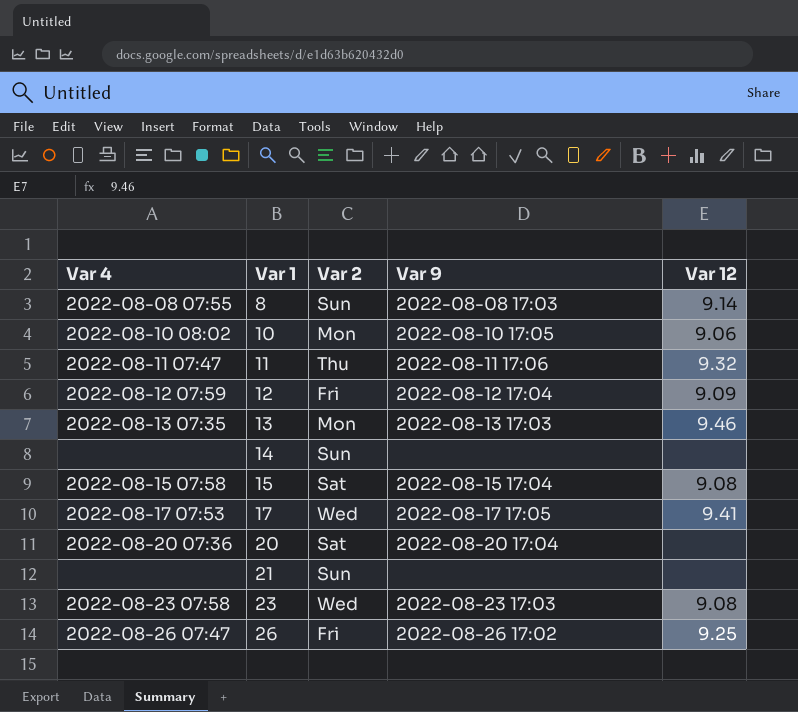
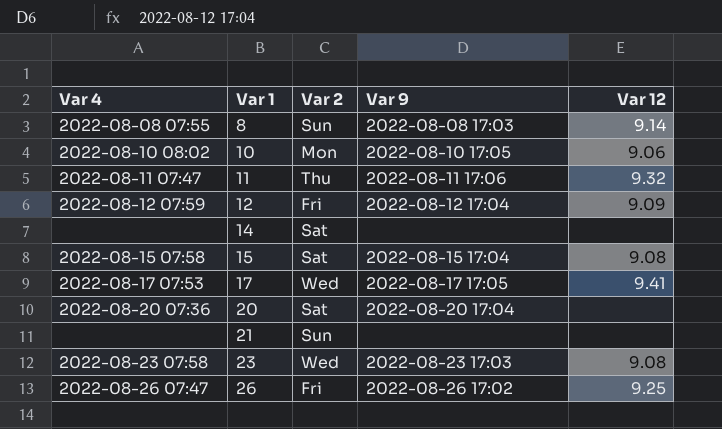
row 13: 2022-08-13 07:35 | Mon | 2022-08-13 17:03 | 9.46 -> none
14 | Var 2: Sun -> Sat

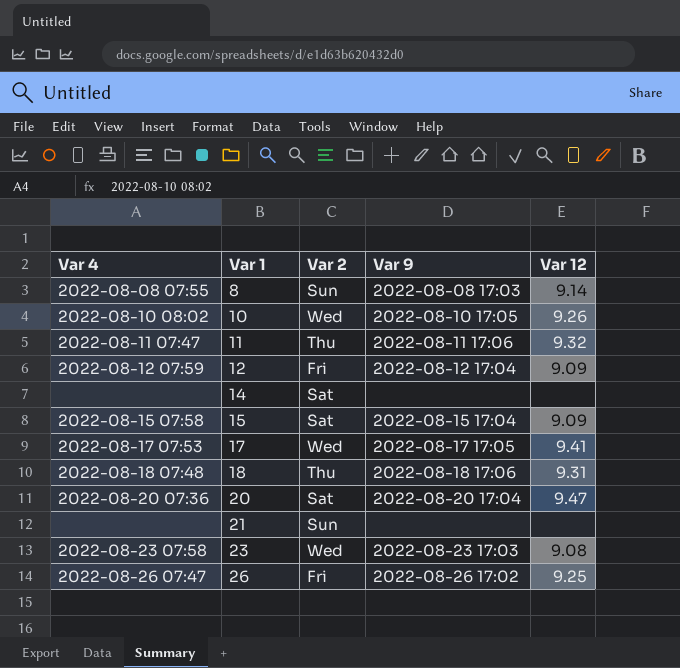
10 | Var 2: Mon -> Wed
10 | Var 12: 9.06 -> 9.26
15 | Var 12: 9.08 -> 9.09
row 18: none -> 2022-08-18 07:48 | Thu | 2022-08-18 17:06 | 9.31
20 | Var 12: none -> 9.47

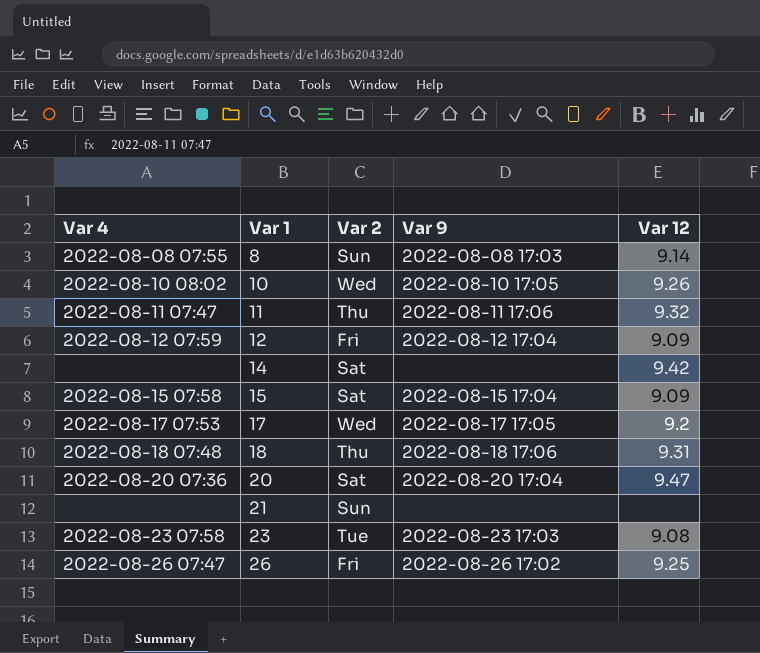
14 | Var 12: none -> 9.42
17 | Var 12: 9.41 -> 9.2
23 | Var 2: Wed -> Tue

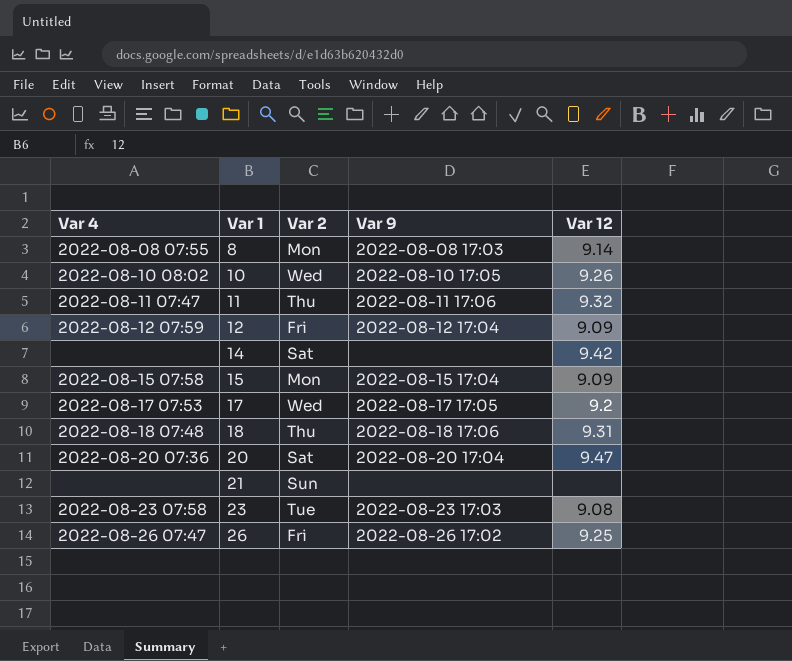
8 | Var 2: Sun -> Mon
15 | Var 2: Sat -> Mon

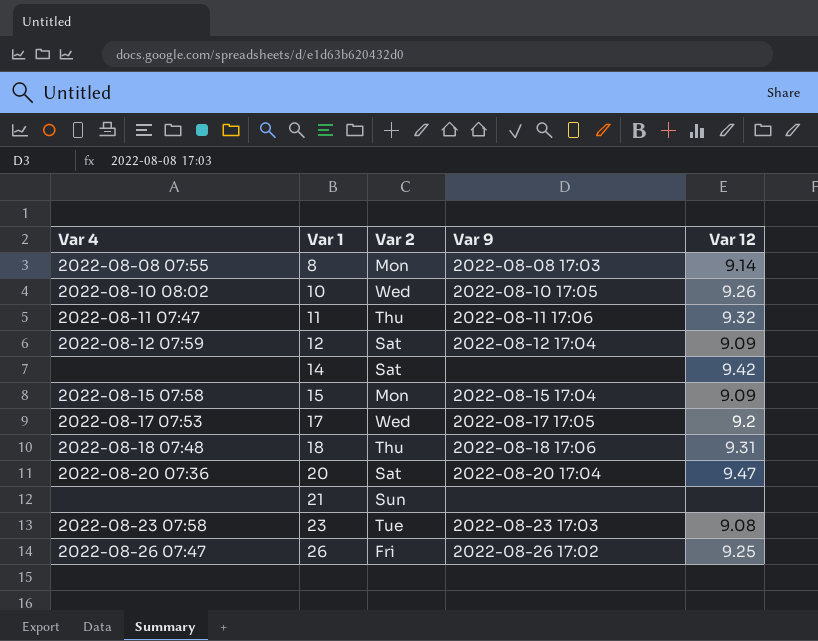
12 | Var 2: Fri -> Sat

